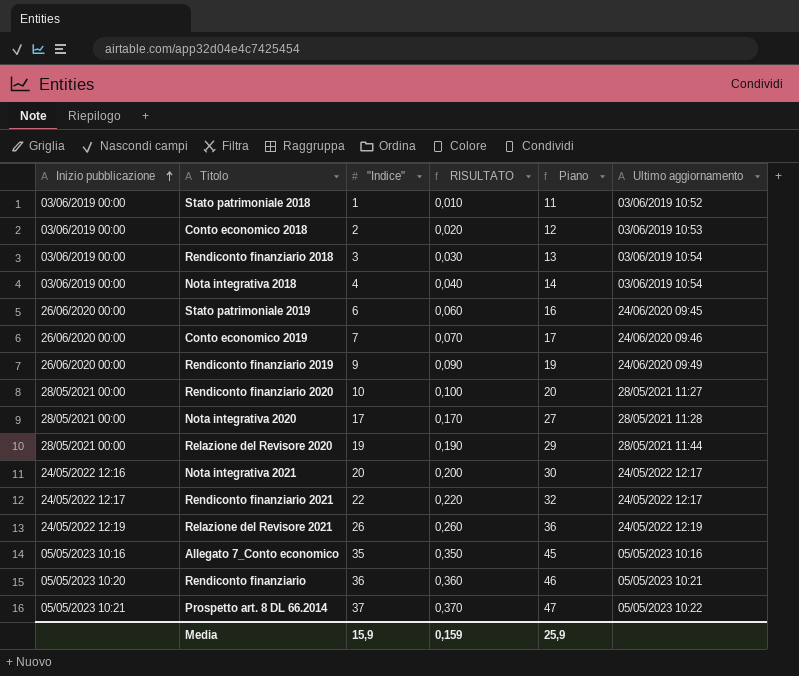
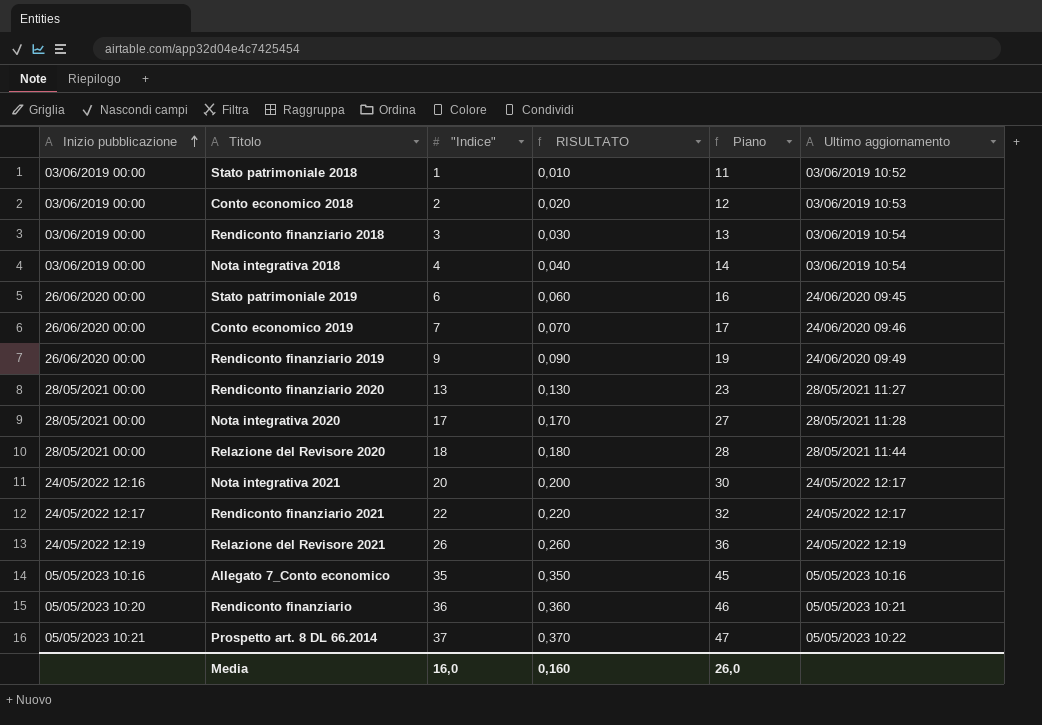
Rendiconto finanziario 2020 | "Indice": 10 -> 13
Rendiconto finanziario 2020 | RISULTATO: 0,100 -> 0,130
Rendiconto finanziario 2020 | Piano: 20 -> 23
Relazione del Revisore 2020 | "Indice": 19 -> 18
Relazione del Revisore 2020 | RISULTATO: 0,190 -> 0,180
Relazione del Revisore 2020 | Piano: 29 -> 28
Media | "Indice": 15,9 -> 16,0
Media | RISULTATO: 0,159 -> 0,160
Media | Piano: 25,9 -> 26,0

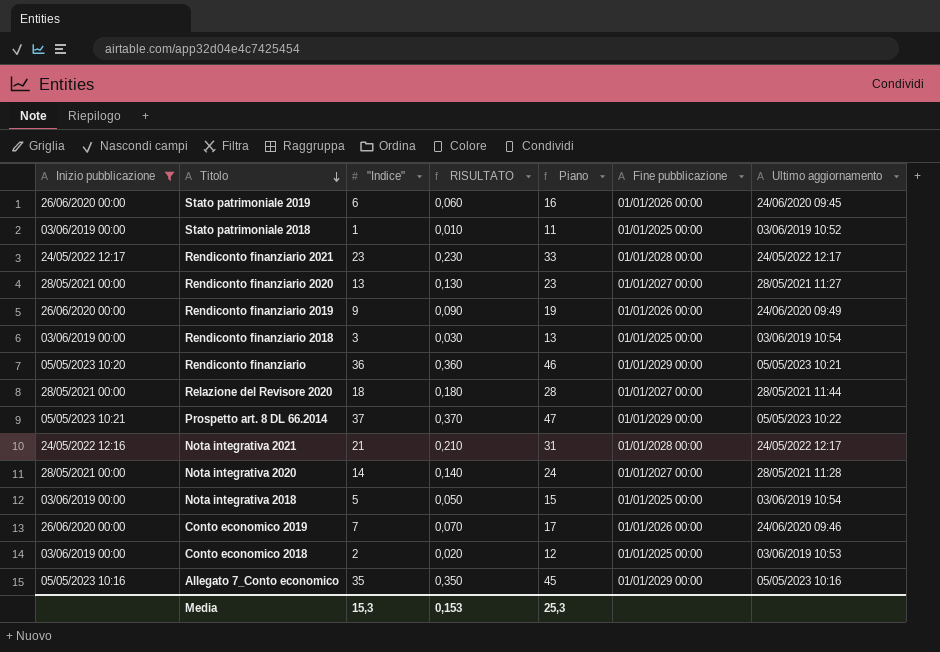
filter: none -> Inizio pubblicazione != 24/05/2022 12:19
row order: Inizio pubblicazione ascending -> Titolo descending
column Fine pubblicazione | position: none -> 6
Rendiconto finanziario 2021 | "Indice": 22 -> 23
Rendiconto finanziario 2021 | RISULTATO: 0,220 -> 0,230
Rendiconto finanziario 2021 | Piano: 32 -> 33
Nota integrativa 2021 | "Indice": 20 -> 21
Nota integrativa 2021 | RISULTATO: 0,200 -> 0,210
Nota integrativa 2021 | Piano: 30 -> 31
Nota integrativa 2020 | "Indice": 17 -> 14
Nota integrativa 2020 | RISULTATO: 0,170 -> 0,140
Nota integrativa 2020 | Piano: 27 -> 24
Nota integrativa 2018 | "Indice": 4 -> 5
Nota integrativa 2018 | RISULTATO: 0,040 -> 0,050
Nota integrativa 2018 | Piano: 14 -> 15
Media | "Indice": 16,0 -> 15,3
Media | RISULTATO: 0,160 -> 0,153
Media | Piano: 26,0 -> 25,3

